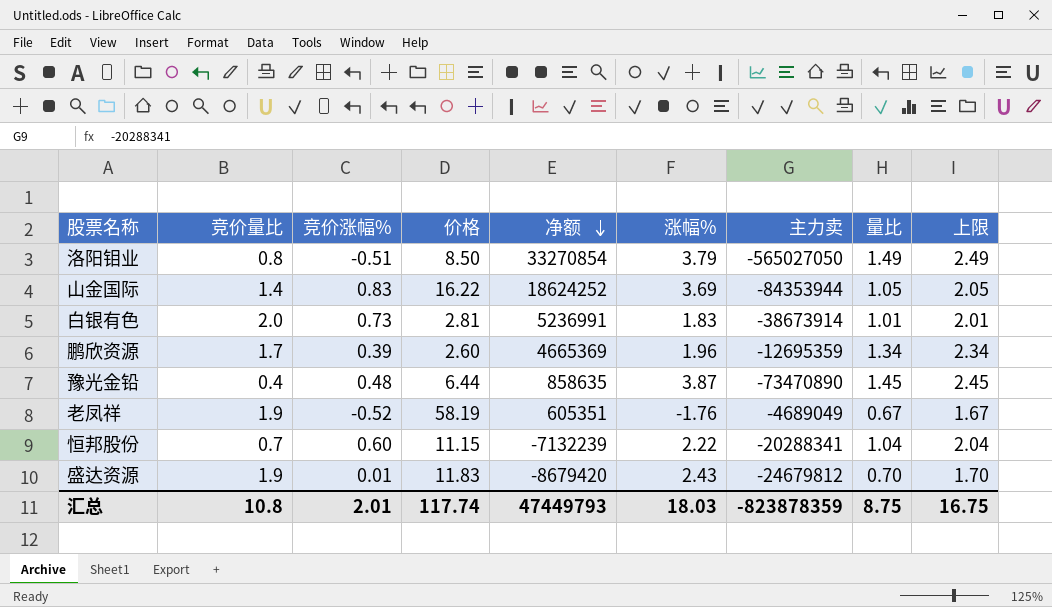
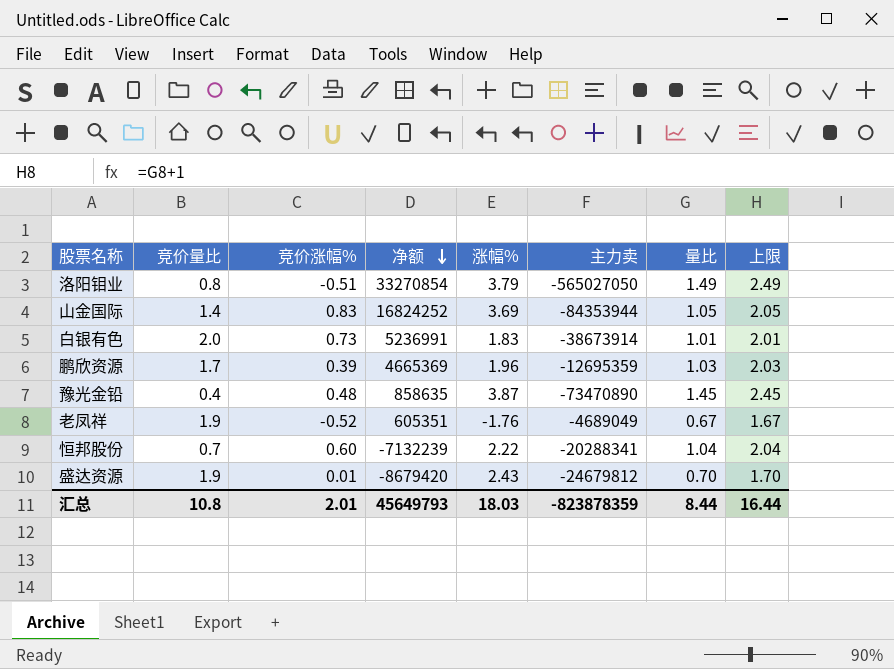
column 价格 | position: 4 -> none
山金国际 | 净额: 18624252 -> 16824252
鹏欣资源 | 量比: 1.34 -> 1.03
鹏欣资源 | 上限: 2.34 -> 2.03
汇总 | 净额: 47449793 -> 45649793
汇总 | 量比: 8.75 -> 8.44
汇总 | 上限: 16.75 -> 16.44

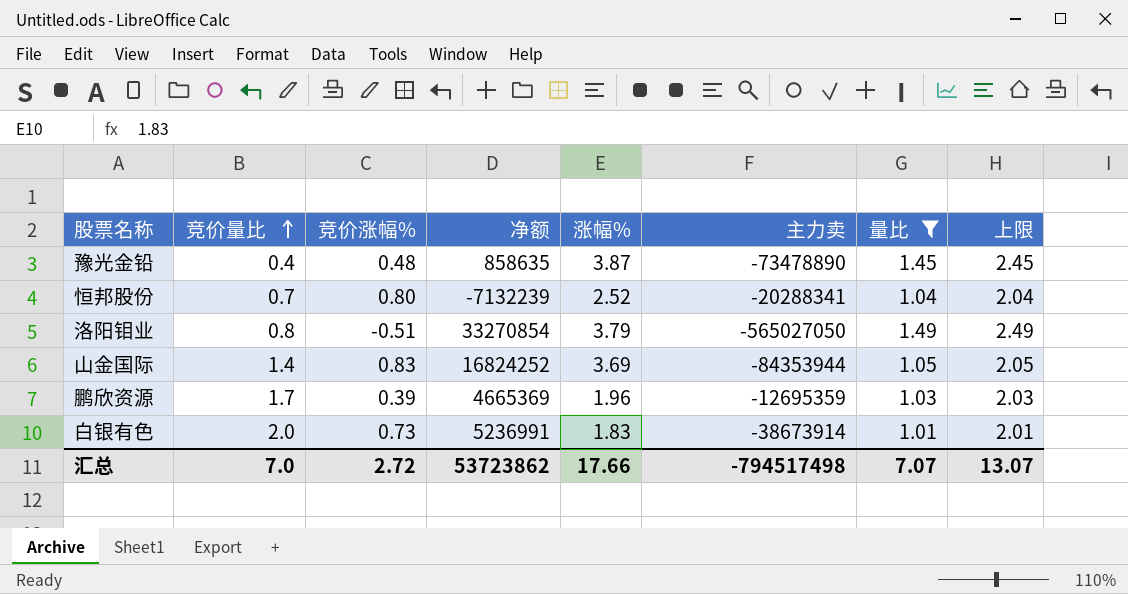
filter: none -> 量比 >= 1.01
row order: 净额 descending -> 竞价量比 ascending
豫光金铅 | 主力卖: -73470890 -> -73478890
恒邦股份 | 竞价涨幅%: 0.60 -> 0.80
恒邦股份 | 涨幅%: 2.22 -> 2.52
汇总 | 竞价量比: 10.8 -> 7.0
汇总 | 竞价涨幅%: 2.01 -> 2.72
汇总 | 净额: 45649793 -> 53723862
汇总 | 涨幅%: 18.03 -> 17.66
汇总 | 主力卖: -823878359 -> -794517498
汇总 | 量比: 8.44 -> 7.07
汇总 | 上限: 16.44 -> 13.07

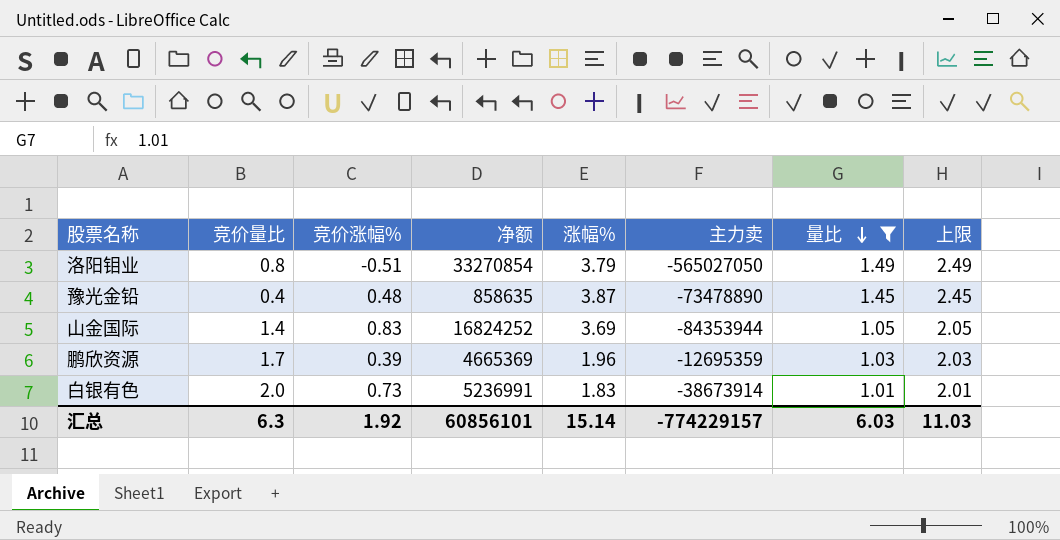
row order: 竞价量比 ascending -> 量比 descending
row 恒邦股份: 0.7 | 0.80 | -7132239 | 2.52 | -20288341 | 1.04 | 2.04 -> none
汇总 | 竞价量比: 7.0 -> 6.3
汇总 | 竞价涨幅%: 2.72 -> 1.92
汇总 | 净额: 53723862 -> 60856101
汇总 | 涨幅%: 17.66 -> 15.14
汇总 | 主力卖: -794517498 -> -774229157
汇总 | 量比: 7.07 -> 6.03
汇总 | 上限: 13.07 -> 11.03

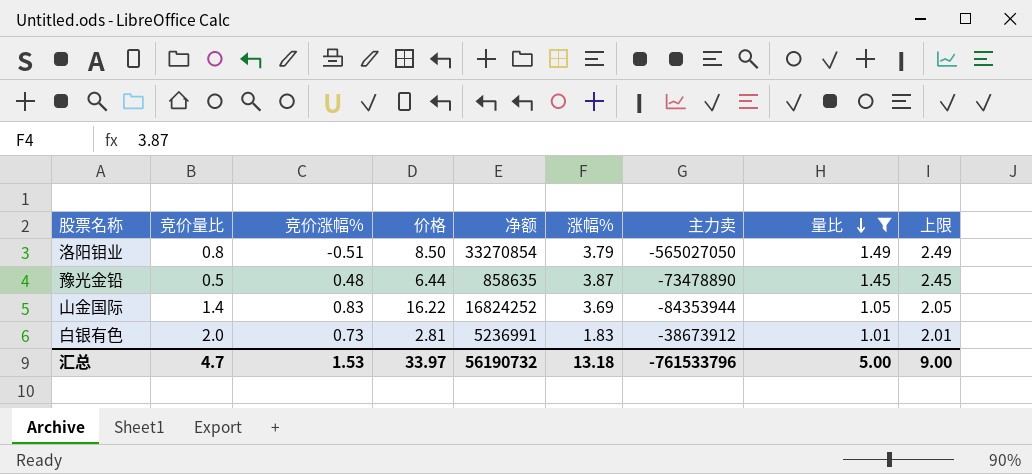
column 价格 | position: none -> 4
row 鹏欣资源: 1.7 | 0.39 | 4665369 | 1.96 | -12695359 | 1.03 | 2.03 -> none
豫光金铅 | 竞价量比: 0.4 -> 0.5
白银有色 | 主力卖: -38673914 -> -38673912
汇总 | 竞价量比: 6.3 -> 4.7
汇总 | 竞价涨幅%: 1.92 -> 1.53
汇总 | 净额: 60856101 -> 56190732
汇总 | 涨幅%: 15.14 -> 13.18
汇总 | 主力卖: -774229157 -> -761533796
汇总 | 量比: 6.03 -> 5.00
汇总 | 上限: 11.03 -> 9.00

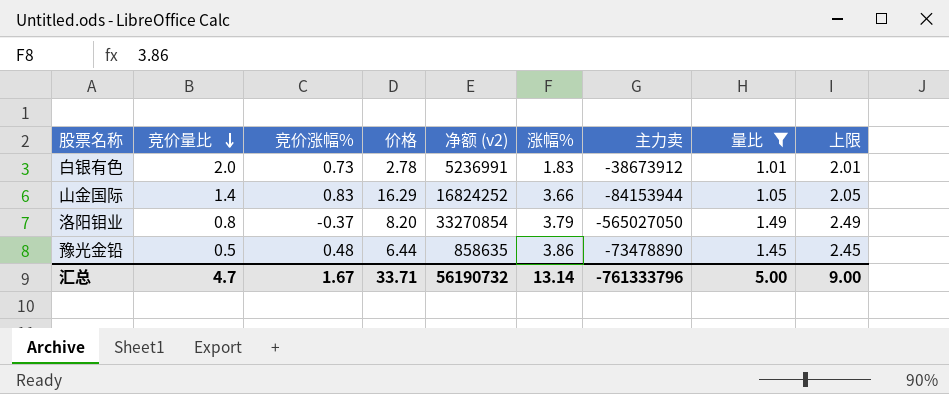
row order: 量比 descending -> 竞价量比 descending
column name: 净额 -> 净额 (v2)
白银有色 | 价格: 2.81 -> 2.78
山金国际 | 价格: 16.22 -> 16.29
山金国际 | 涨幅%: 3.69 -> 3.66
山金国际 | 主力卖: -84353944 -> -84153944
洛阳钼业 | 竞价涨幅%: -0.51 -> -0.37
洛阳钼业 | 价格: 8.50 -> 8.20
豫光金铅 | 涨幅%: 3.87 -> 3.86
汇总 | 竞价涨幅%: 1.53 -> 1.67
汇总 | 价格: 33.97 -> 33.71
汇总 | 涨幅%: 13.18 -> 13.14
汇总 | 主力卖: -761533796 -> -761333796

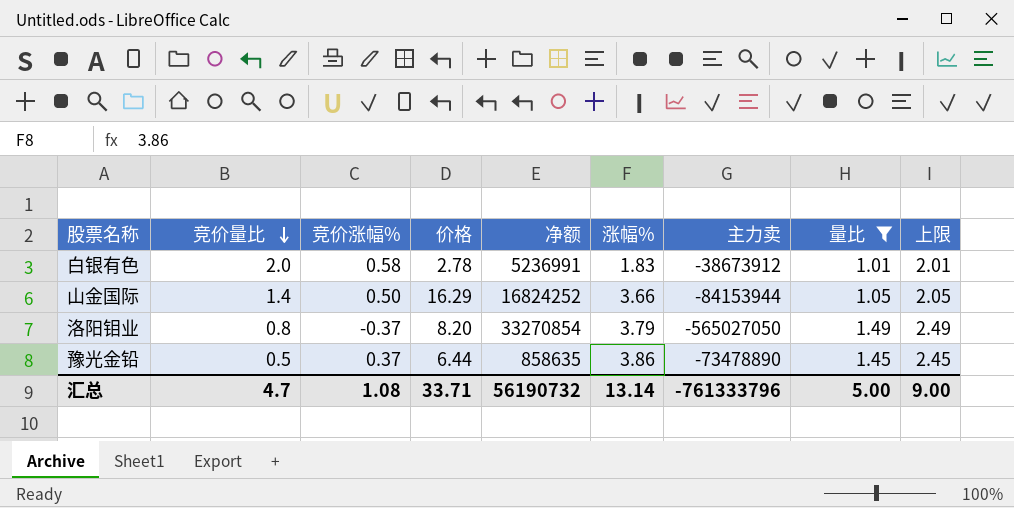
column name: 净额 (v2) -> 净额
白银有色 | 竞价涨幅%: 0.73 -> 0.58
山金国际 | 竞价涨幅%: 0.83 -> 0.50
豫光金铅 | 竞价涨幅%: 0.48 -> 0.37
汇总 | 竞价涨幅%: 1.67 -> 1.08

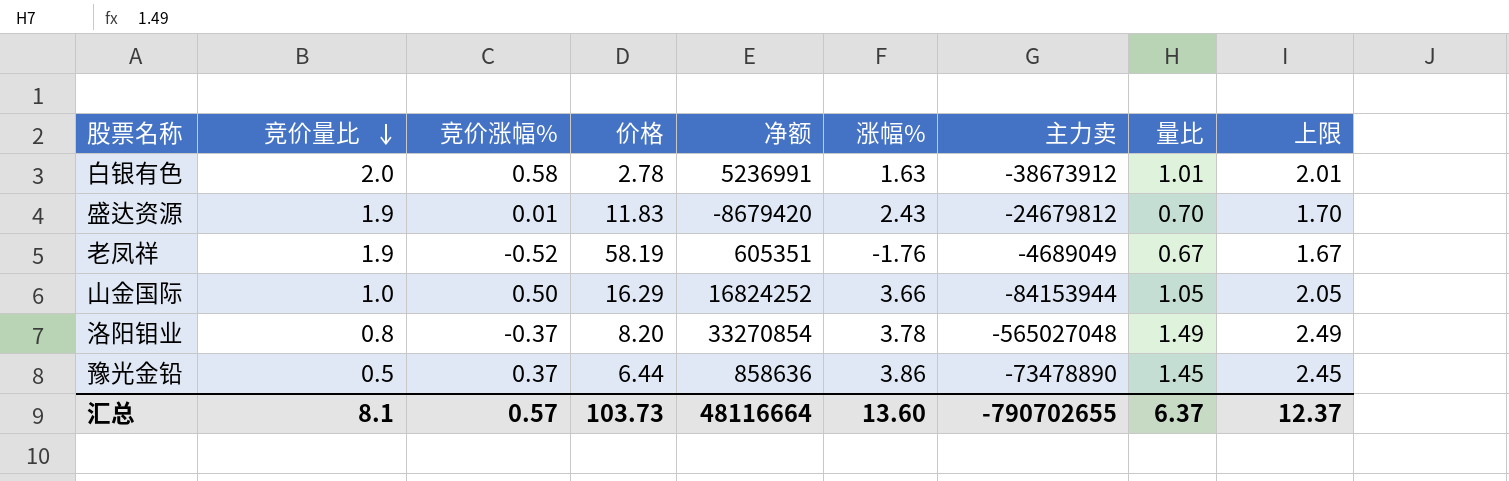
filter: 量比 >= 1.01 -> none
白银有色 | 涨幅%: 1.83 -> 1.63
山金国际 | 竞价量比: 1.4 -> 1.0
洛阳钼业 | 涨幅%: 3.79 -> 3.78
洛阳钼业 | 主力卖: -565027050 -> -565027048
豫光金铅 | 净额: 858635 -> 858636
汇总 | 竞价量比: 4.7 -> 8.1
汇总 | 竞价涨幅%: 1.08 -> 0.57
汇总 | 价格: 33.71 -> 103.73
汇总 | 净额: 56190732 -> 48116664
汇总 | 涨幅%: 13.14 -> 13.60
汇总 | 主力卖: -761333796 -> -790702655
汇总 | 量比: 5.00 -> 6.37
汇总 | 上限: 9.00 -> 12.37

